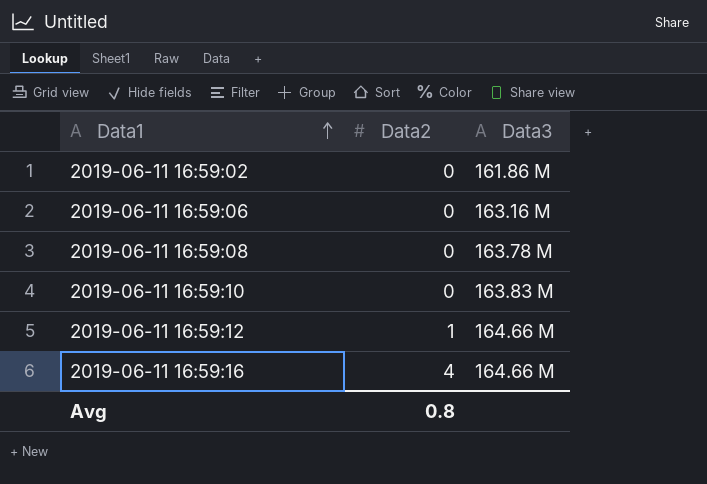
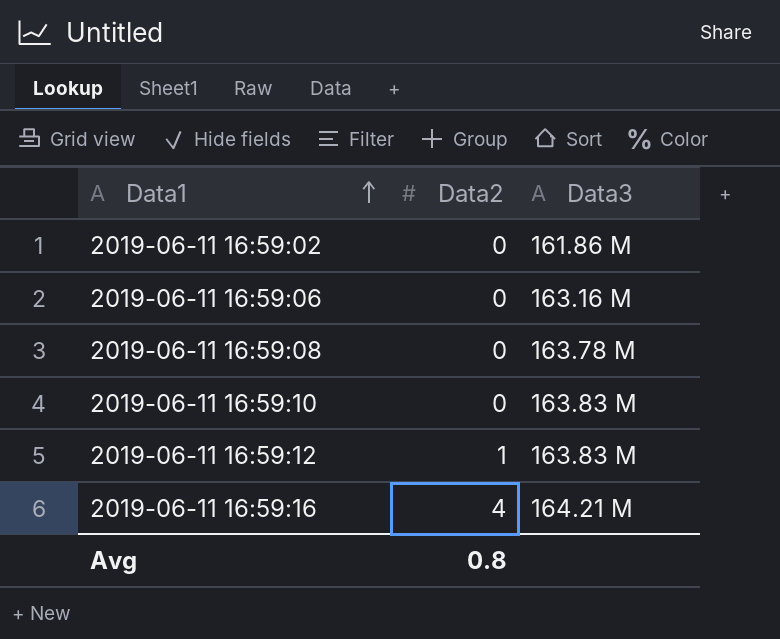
2019-06-11 16:59:12 | Data3: 164.66 M -> 163.83 M
2019-06-11 16:59:16 | Data3: 164.66 M -> 164.21 M

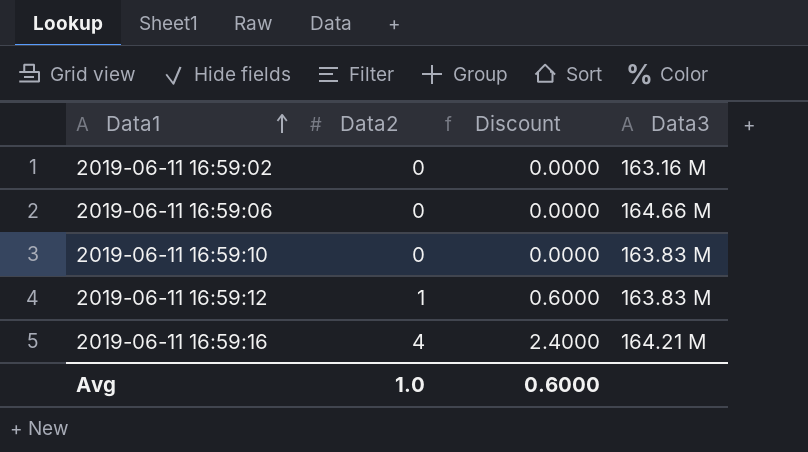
column Discount | formula: none -> [Data2] * 0.6
row 2019-06-11 16:59:08: 0 | 163.78 M -> none
2019-06-11 16:59:02 | Data3: 161.86 M -> 163.16 M
2019-06-11 16:59:06 | Data3: 163.16 M -> 164.66 M
Avg | Data2: 0.8 -> 1.0

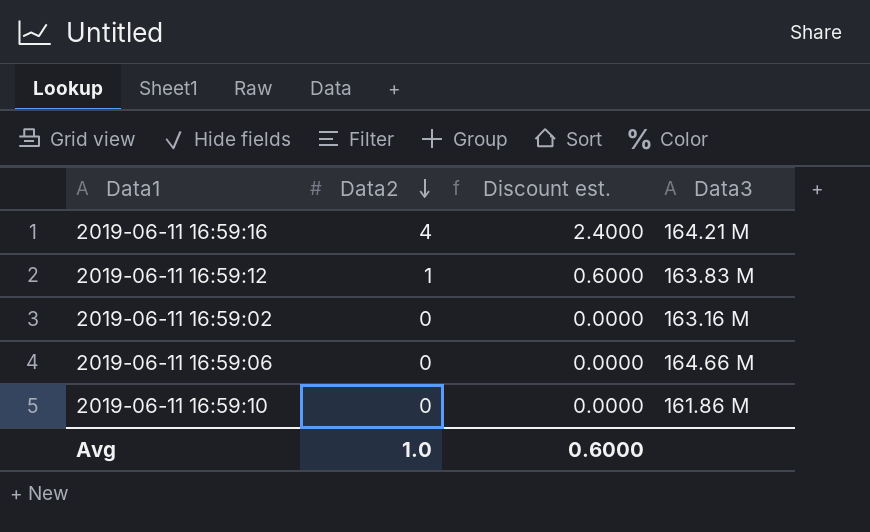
row order: Data1 ascending -> Data2 descending
column name: Discount -> Discount est.
2019-06-11 16:59:10 | Data3: 163.83 M -> 161.86 M

